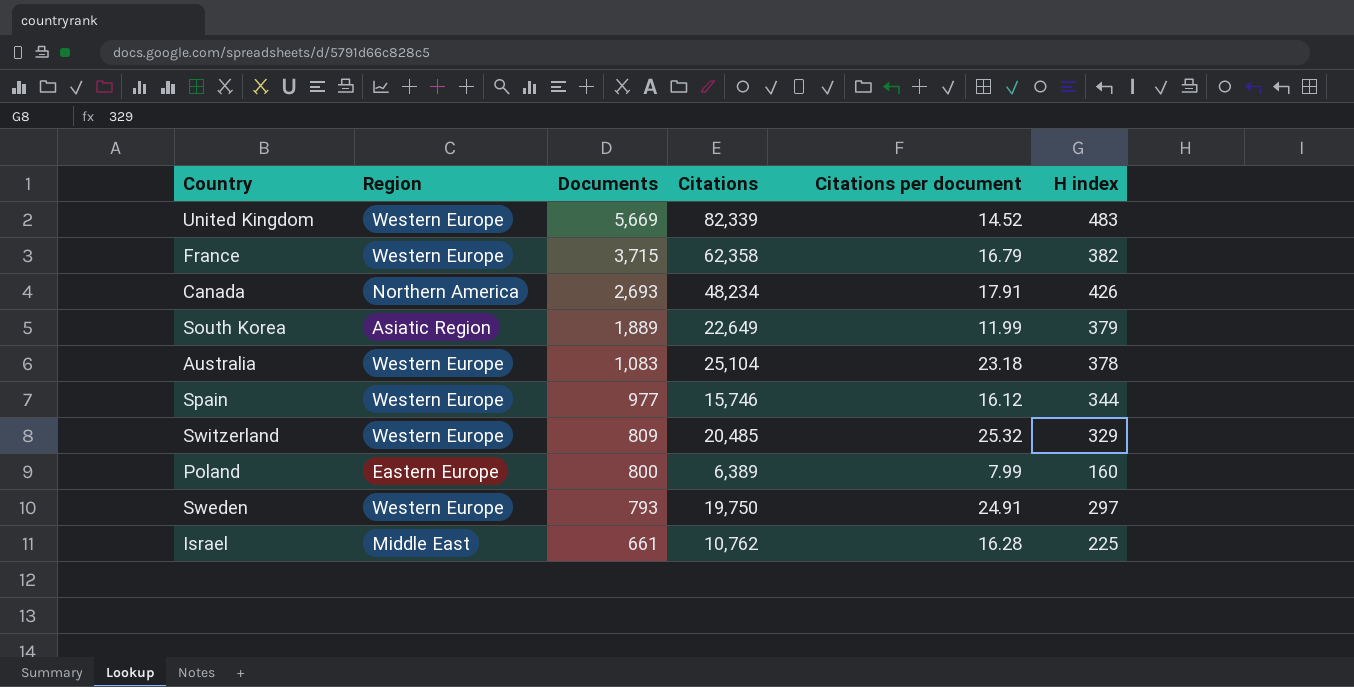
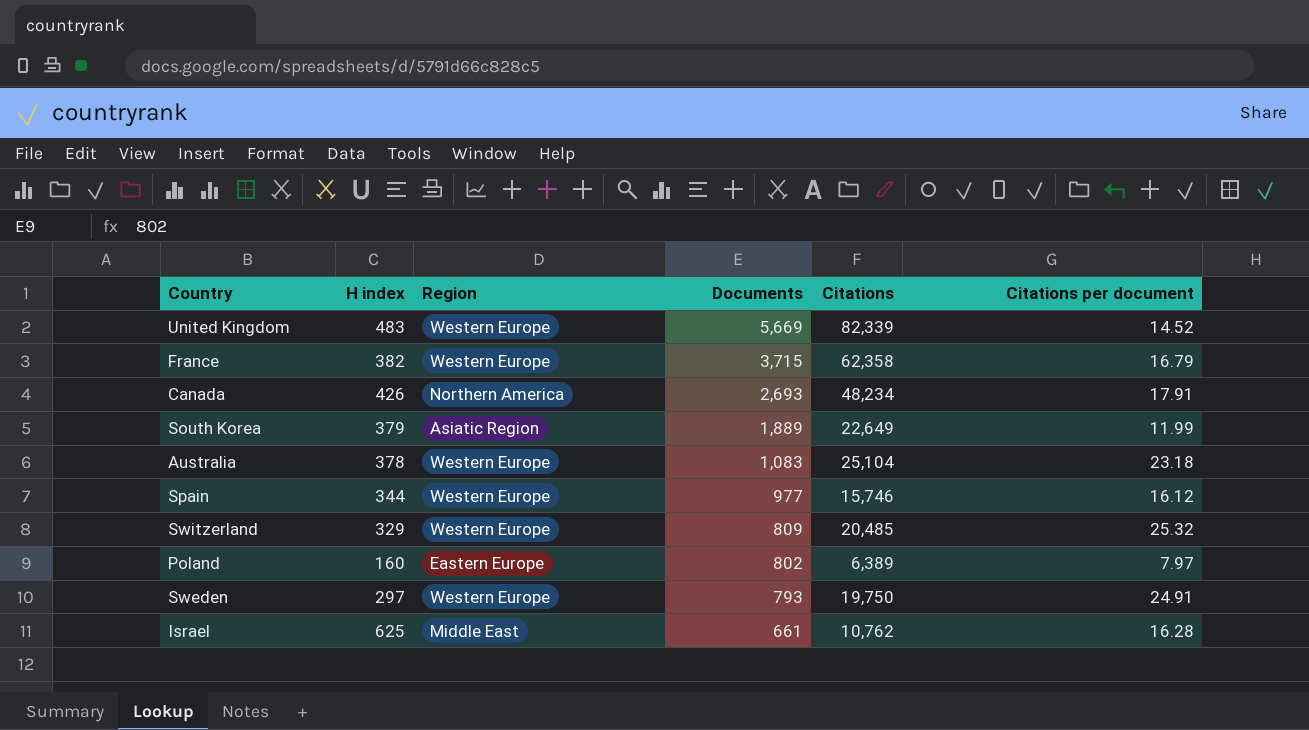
column H index | position: 6 -> 2
Poland | Documents: 800 -> 802
Poland | Citations per document: 7.99 -> 7.97
Israel | H index: 225 -> 625

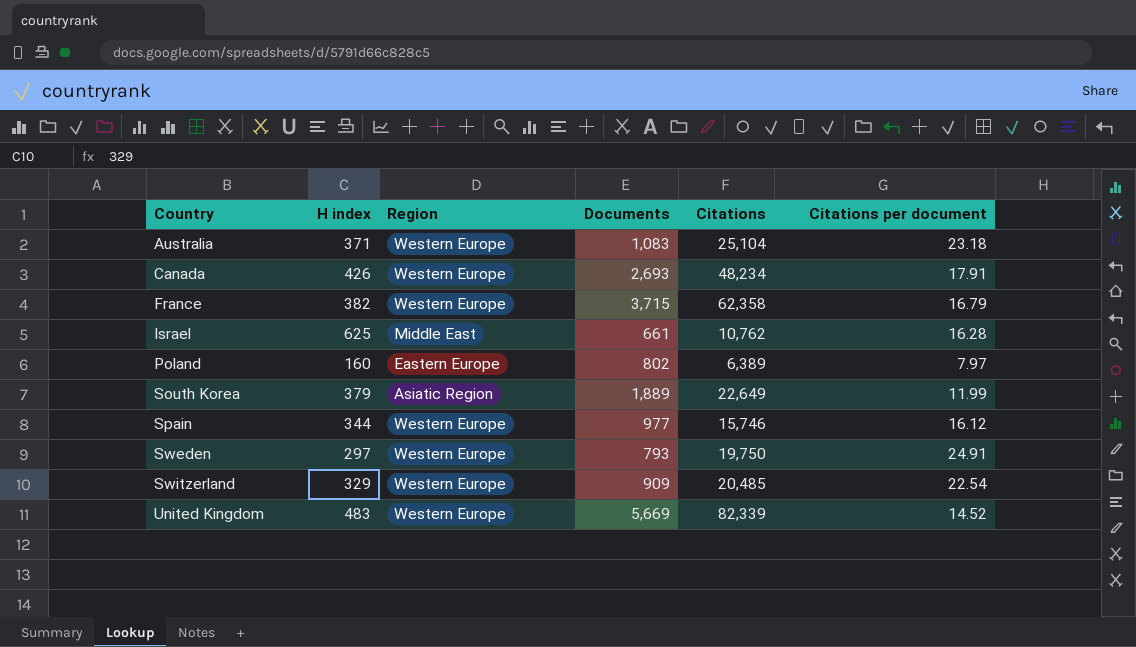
row order: Documents descending -> Country ascending
Australia | H index: 378 -> 371
Canada | Region: Northern America -> Western Europe
Switzerland | Documents: 809 -> 909
Switzerland | Citations per document: 25.32 -> 22.54

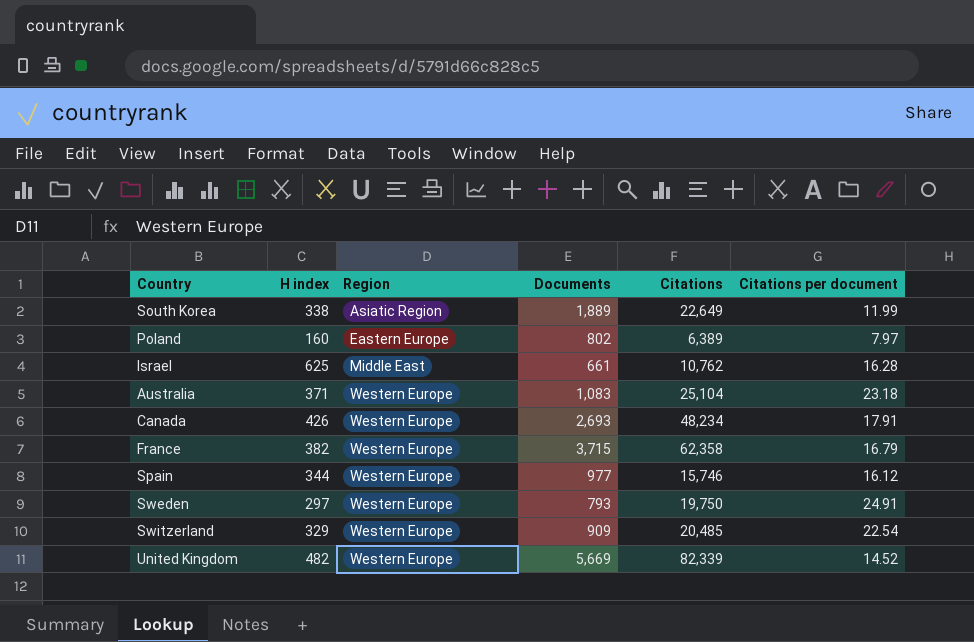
row order: Country ascending -> Region ascending
South Korea | H index: 379 -> 338
United Kingdom | H index: 483 -> 482

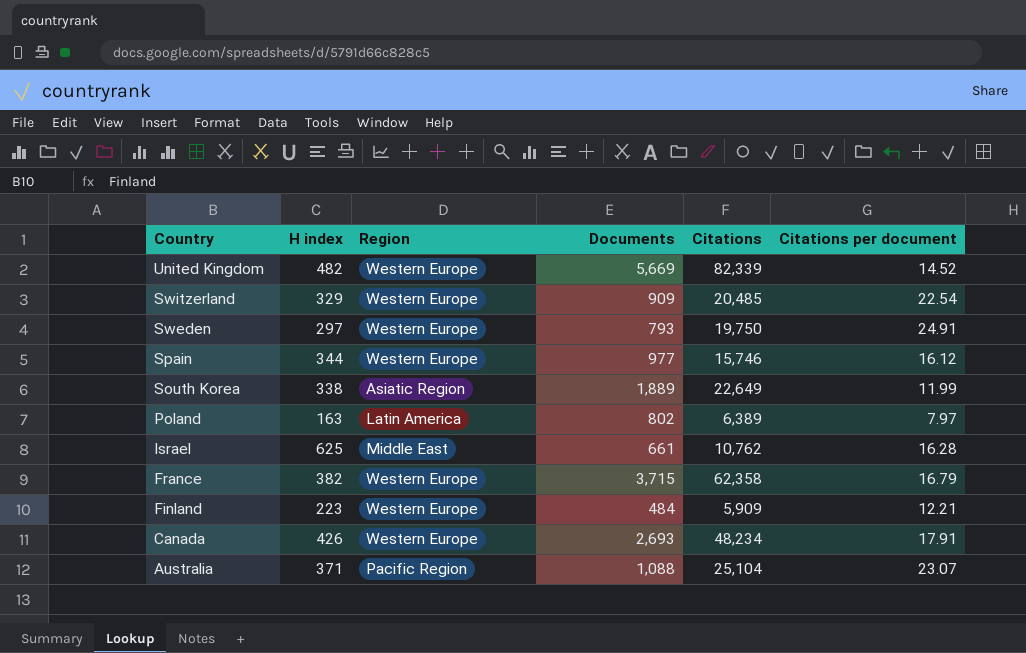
row order: Region ascending -> Country descending
Poland | H index: 160 -> 163
Poland | Region: Eastern Europe -> Latin America
row Finland: none -> 223 | Western Europe | 484 | 5,909 | 12.21
Australia | Region: Western Europe -> Pacific Region
Australia | Documents: 1,083 -> 1,088
Australia | Citations per document: 23.18 -> 23.07

